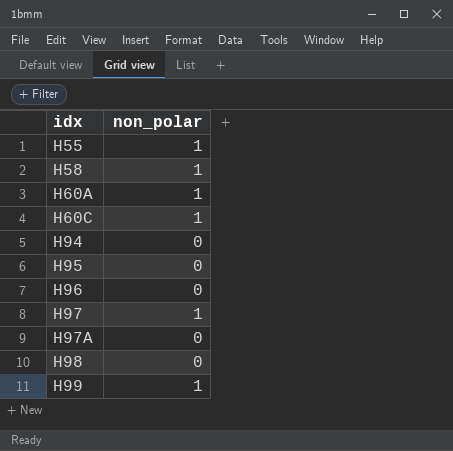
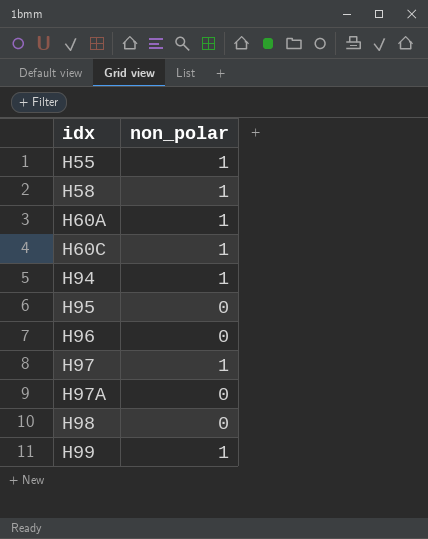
H94 | non_polar: 0 -> 1

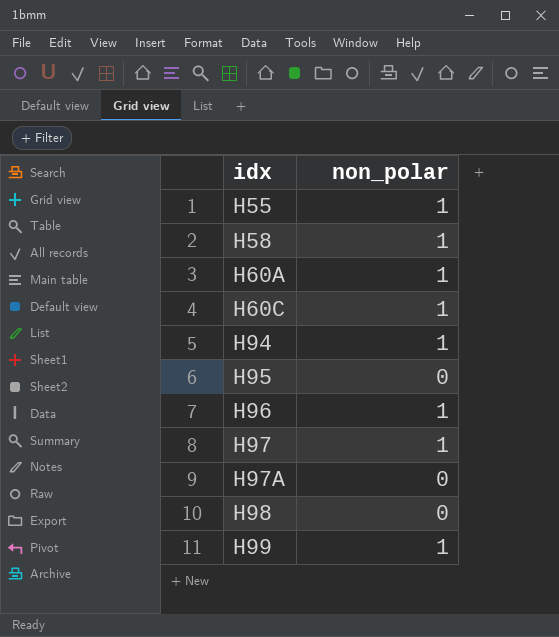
H96 | non_polar: 0 -> 1

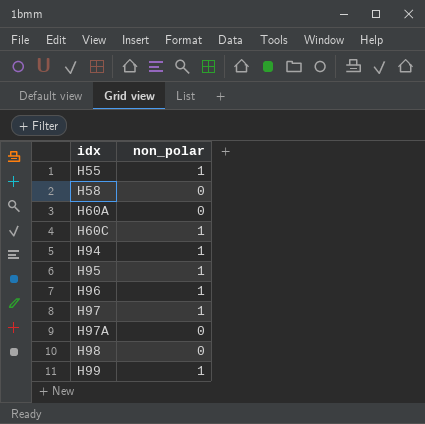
H58 | non_polar: 1 -> 0
H60A | non_polar: 1 -> 0
H95 | non_polar: 0 -> 1

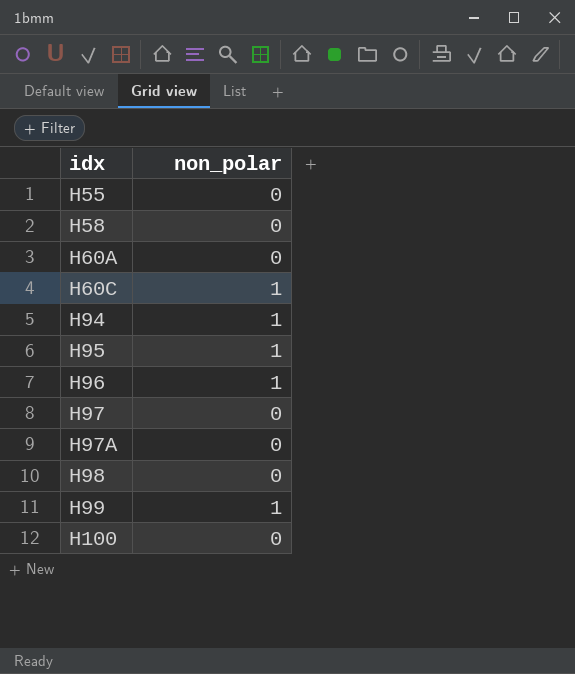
H55 | non_polar: 1 -> 0
H97 | non_polar: 1 -> 0
row H100: none -> 0

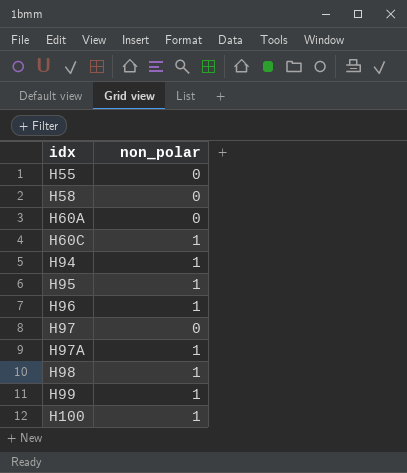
H97A | non_polar: 0 -> 1
H98 | non_polar: 0 -> 1
H100 | non_polar: 0 -> 1

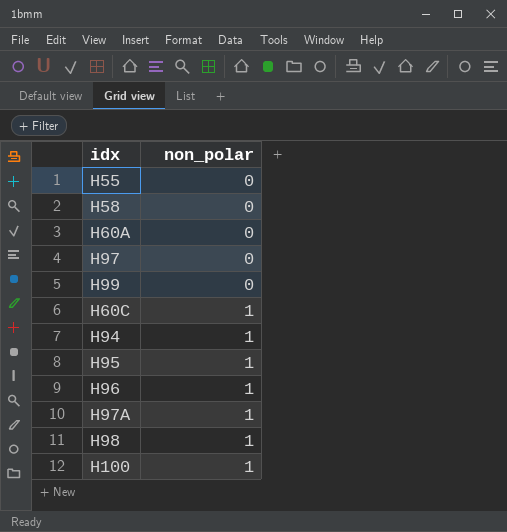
row order: idx ascending -> non_polar ascending
H99 | non_polar: 1 -> 0

